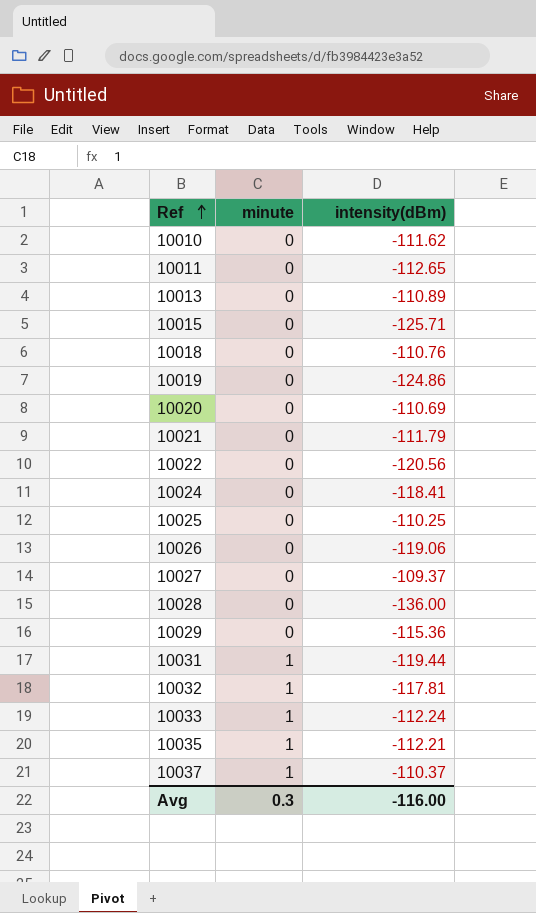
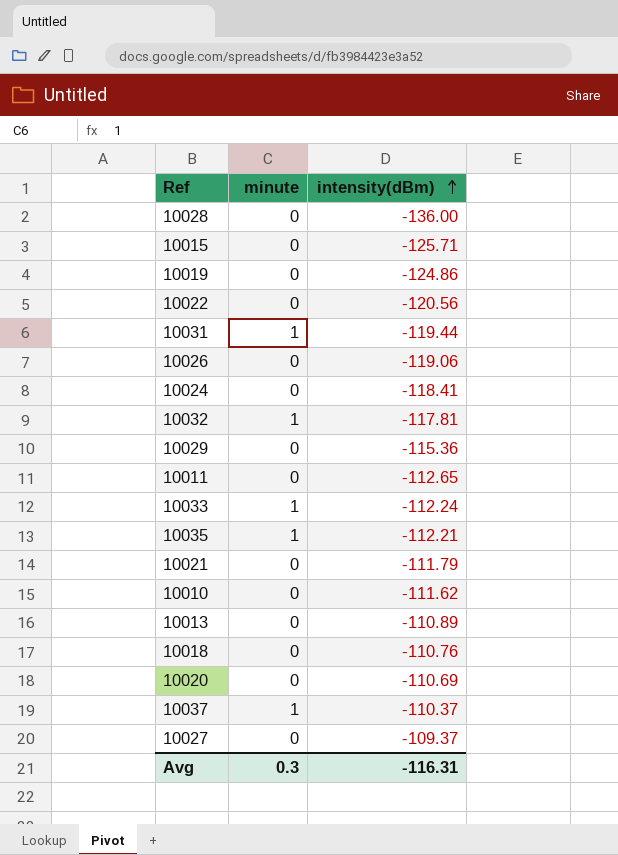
row order: Ref ascending -> intensity(dBm) ascending
row 10025: 0 | -110.25 -> none
Avg | intensity(dBm): -116.00 -> -116.31

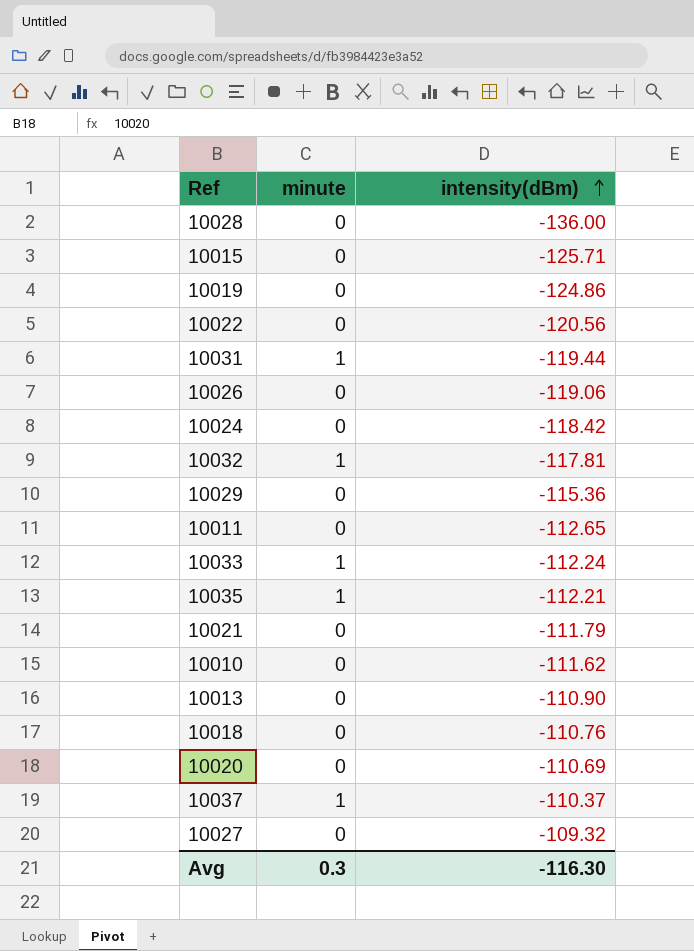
10024 | intensity(dBm): -118.41 -> -118.42
10013 | intensity(dBm): -110.89 -> -110.90
10027 | intensity(dBm): -109.37 -> -109.32
Avg | intensity(dBm): -116.31 -> -116.30

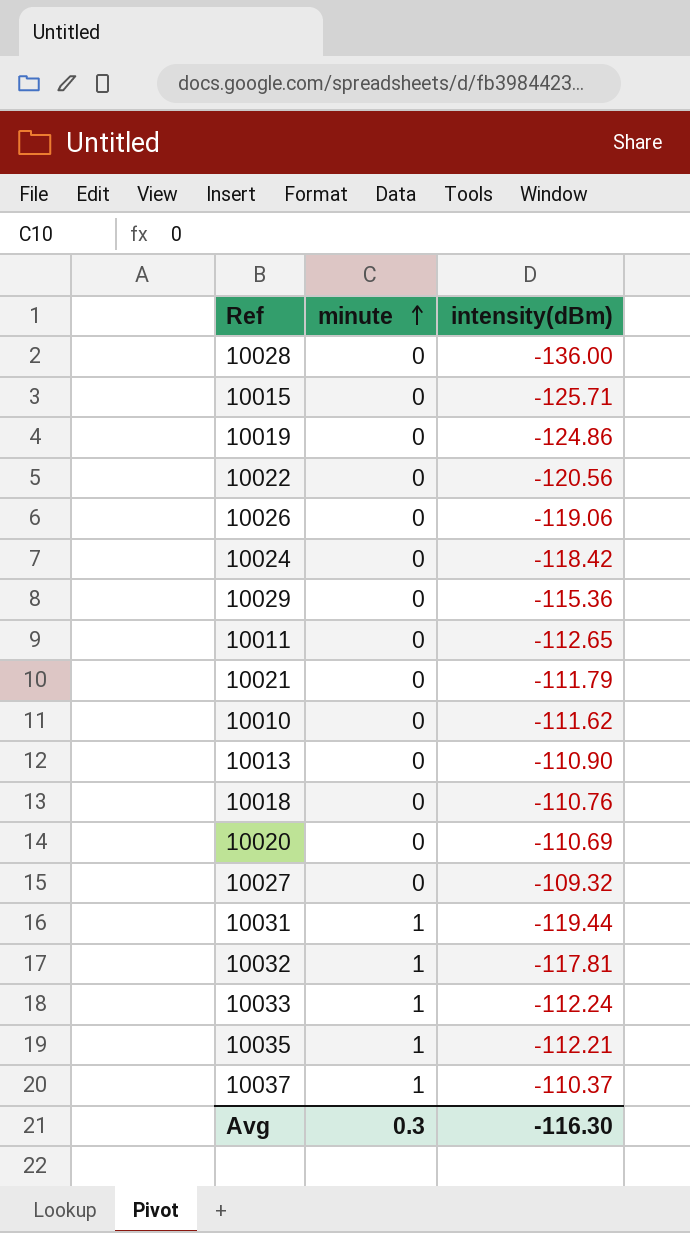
row order: intensity(dBm) ascending -> minute ascending

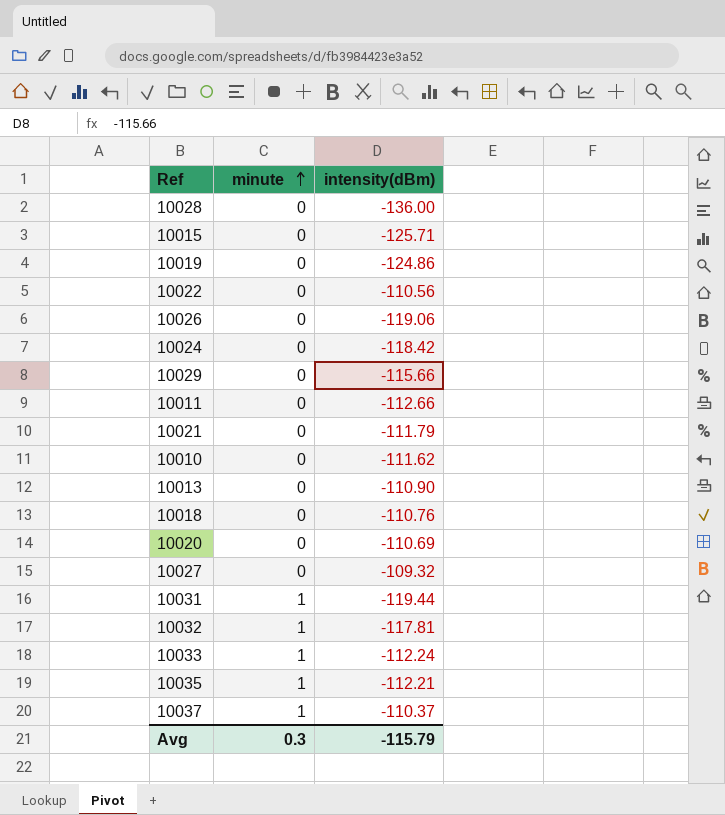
10022 | intensity(dBm): -120.56 -> -110.56
10029 | intensity(dBm): -115.36 -> -115.66
10011 | intensity(dBm): -112.65 -> -112.66
Avg | intensity(dBm): -116.30 -> -115.79

